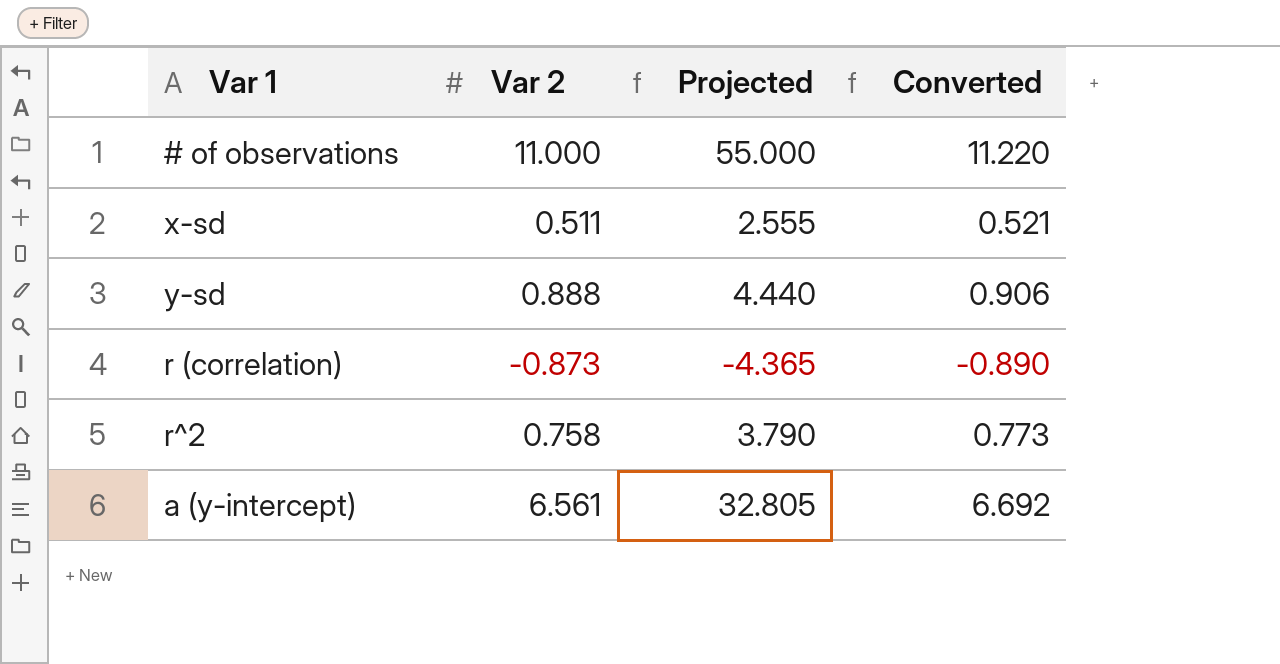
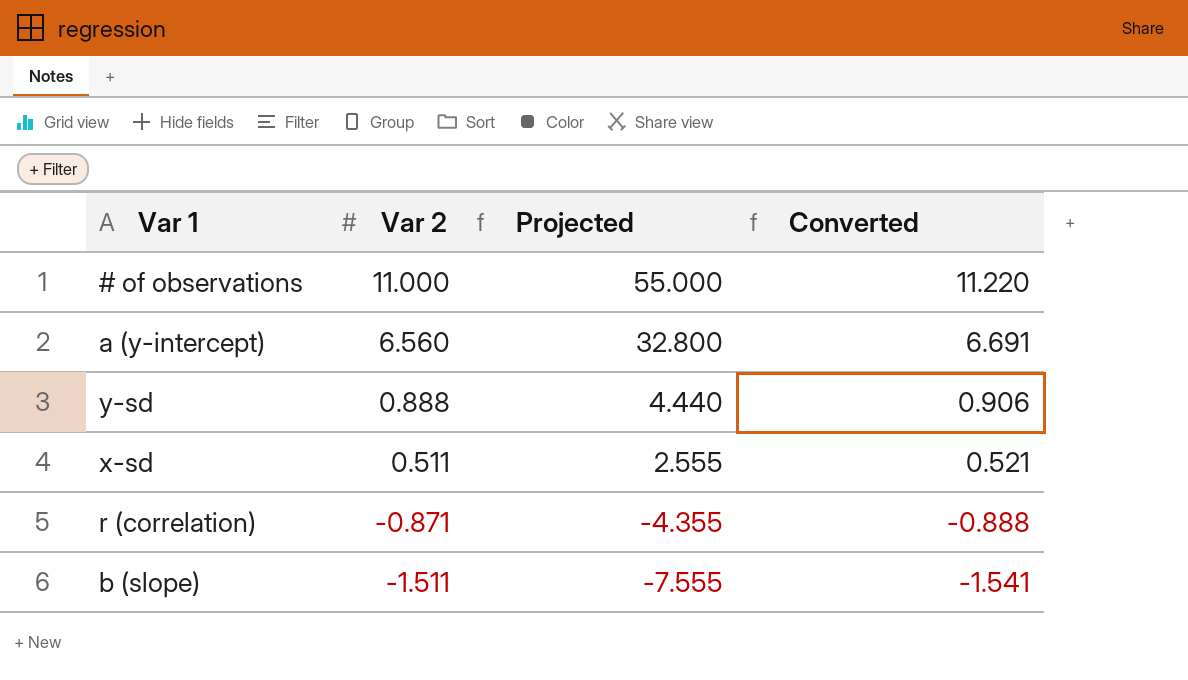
row order: none -> Var 2 descending
row r^2: 0.758 | 3.790 | 0.773 -> none
a (y-intercept) | Var 2: 6.561 -> 6.560
a (y-intercept) | Projected: 32.805 -> 32.800
a (y-intercept) | Converted: 6.692 -> 6.691
r (correlation) | Var 2: -0.873 -> -0.871
r (correlation) | Projected: -4.365 -> -4.355
r (correlation) | Converted: -0.890 -> -0.888
row b (slope): none -> -1.511 | -7.555 | -1.541

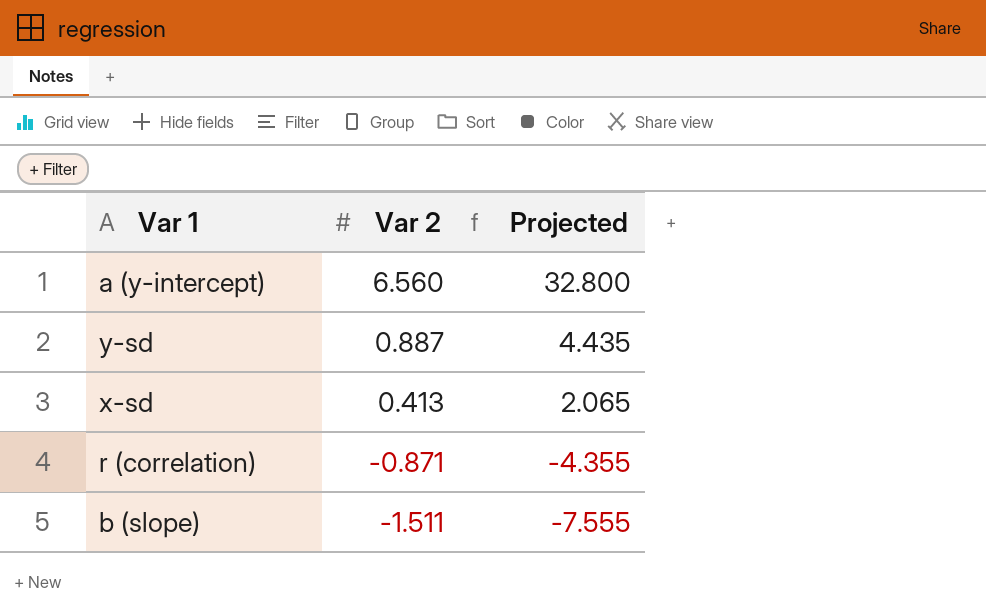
column Converted | formula: [Var 2] * 1.02 -> none
row # of observations: 11.000 | 55.000 | 11.220 -> none
y-sd | Var 2: 0.888 -> 0.887
y-sd | Projected: 4.440 -> 4.435
x-sd | Var 2: 0.511 -> 0.413
x-sd | Projected: 2.555 -> 2.065

